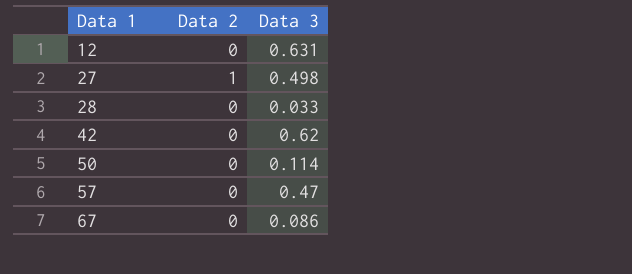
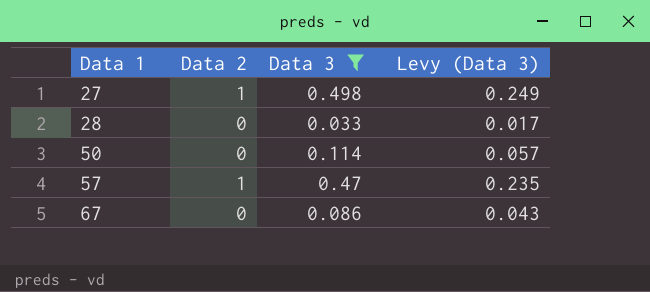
filter: none -> Data 3 <= 0.498
column Levy (Data 3) | formula: none -> [Data 3] * 0.5
57 | Data 2: 0 -> 1

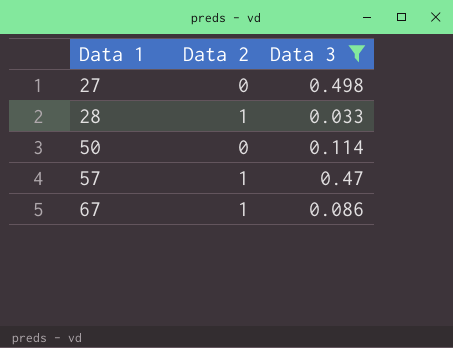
column Levy (Data 3) | formula: [Data 3] * 0.5 -> none
27 | Data 2: 1 -> 0
28 | Data 2: 0 -> 1
67 | Data 2: 0 -> 1

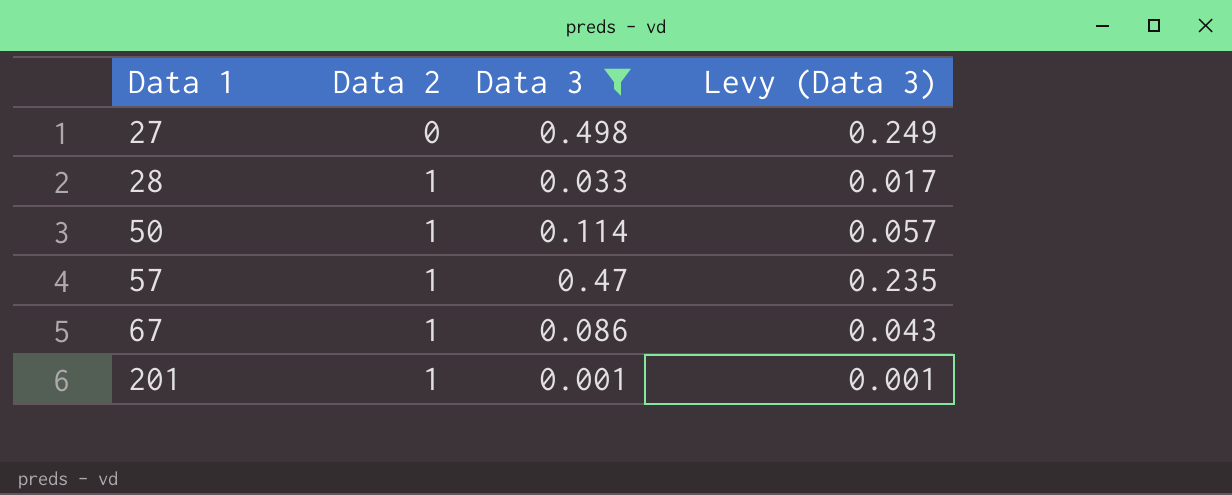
column Levy (Data 3) | formula: none -> [Data 3] * 0.5
50 | Data 2: 0 -> 1
row 201: none -> 1 | 0.001 | 0.001

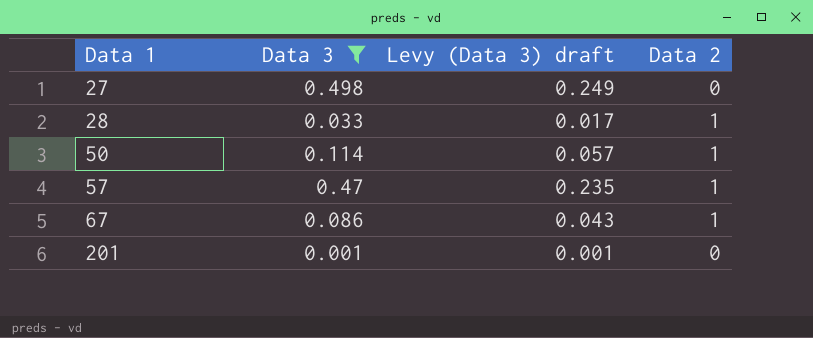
column name: Levy (Data 3) -> Levy (Data 3) draft
column Data 2 | position: 2 -> 4
201 | Data 2: 1 -> 0

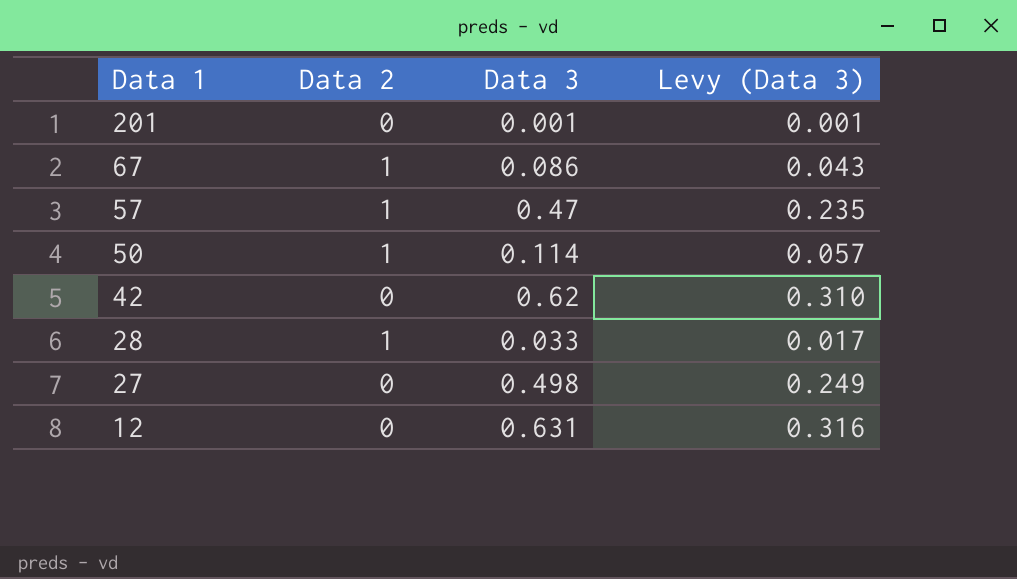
filter: Data 3 <= 0.498 -> none
row order: Data 1 ascending -> Data 1 descending
column Data 2 | position: 4 -> 2
column name: Levy (Data 3) draft -> Levy (Data 3)

